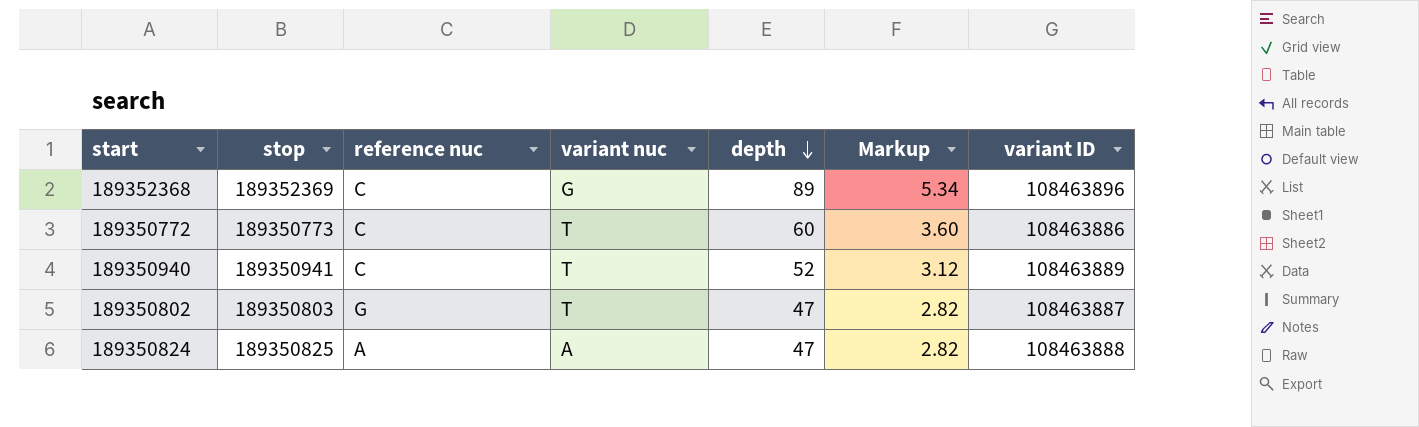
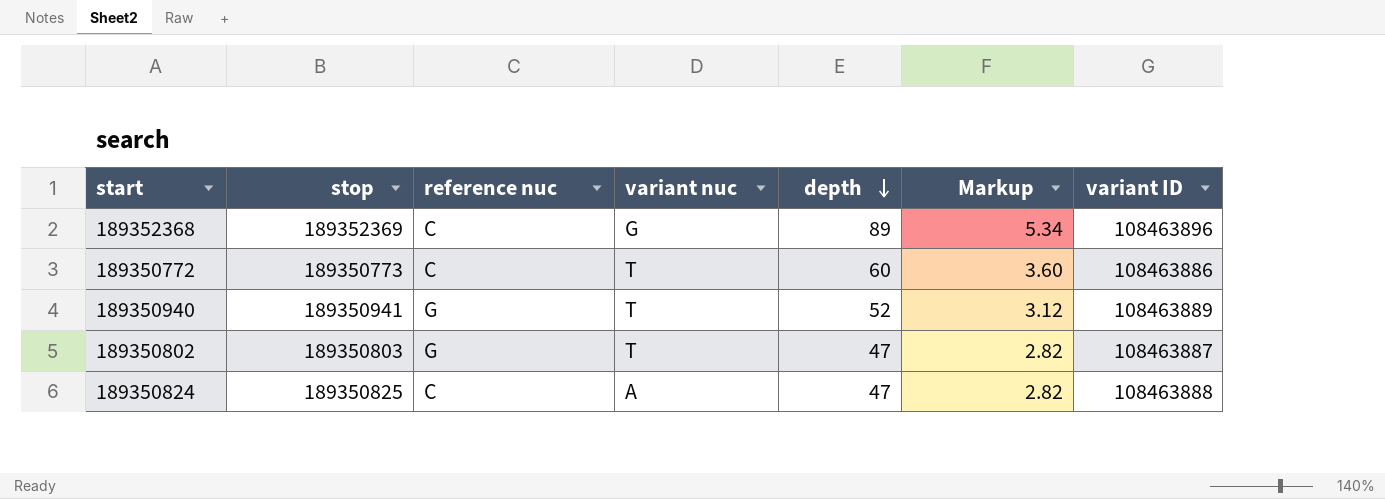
189350940 | reference nuc: C -> G
189350824 | reference nuc: A -> C

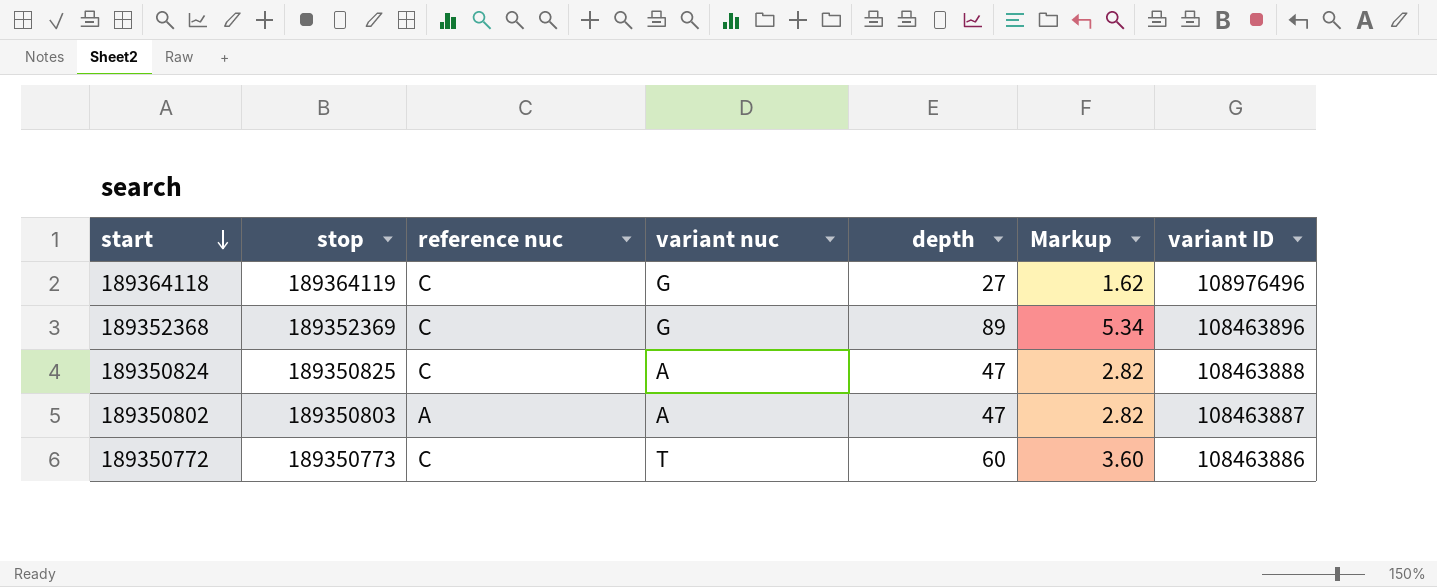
row order: depth descending -> start descending
row 189350940: 189350941 | G | T | 52 | 3.12 | 108463889 -> none
row 189364118: none -> 189364119 | C | G | 27 | 1.62 | 108976496
189350802 | reference nuc: G -> A
189350802 | variant nuc: T -> A

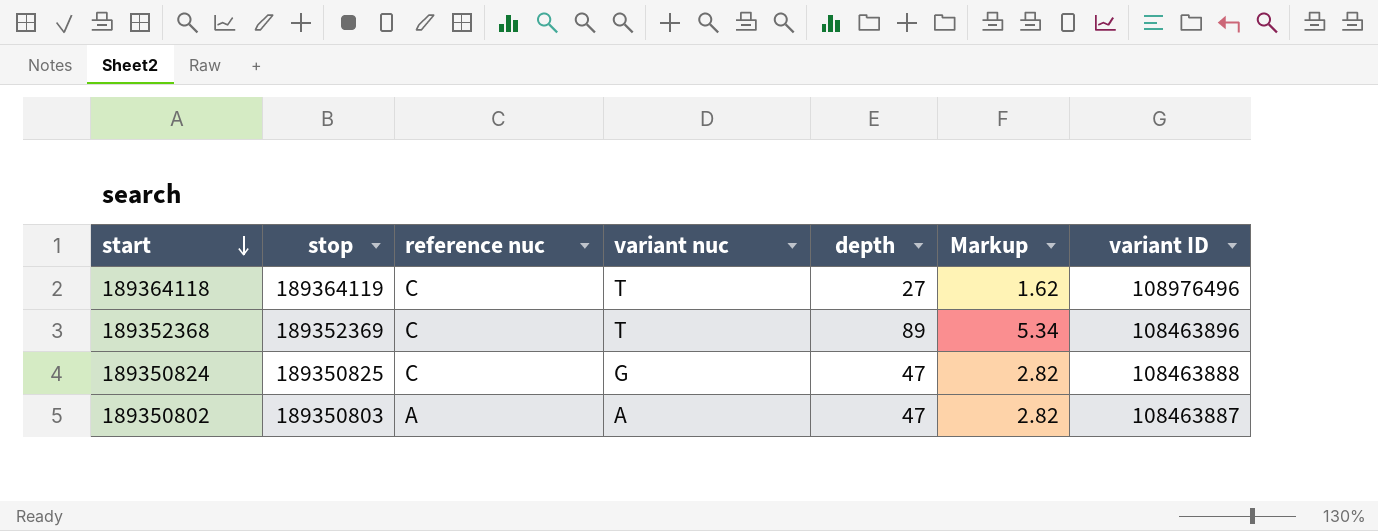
row 189350772: 189350773 | C | T | 60 | 3.60 | 108463886 -> none
189364118 | variant nuc: G -> T
189352368 | variant nuc: G -> T
189350824 | variant nuc: A -> G

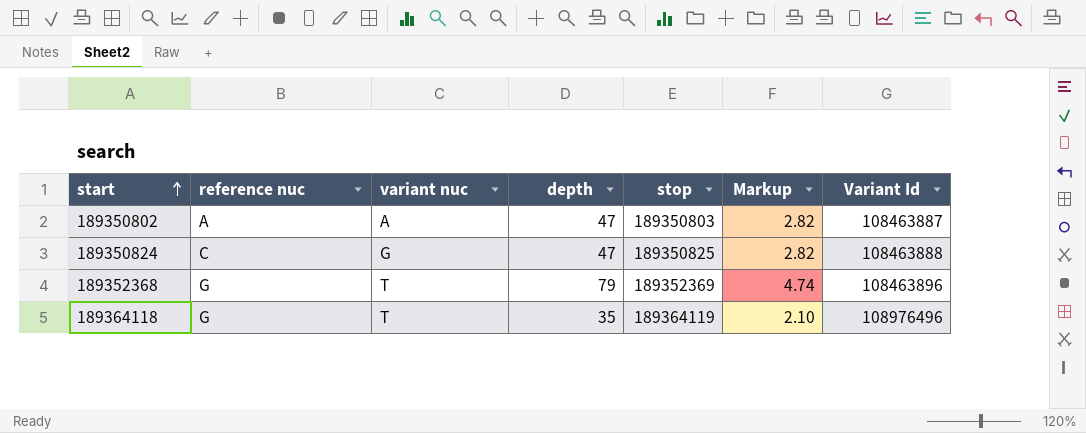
row order: start descending -> start ascending
column stop | position: 2 -> 5
column name: variant ID -> Variant Id
189352368 | reference nuc: C -> G
189352368 | depth: 89 -> 79
189352368 | Markup: 5.34 -> 4.74
189364118 | reference nuc: C -> G
189364118 | depth: 27 -> 35
189364118 | Markup: 1.62 -> 2.10

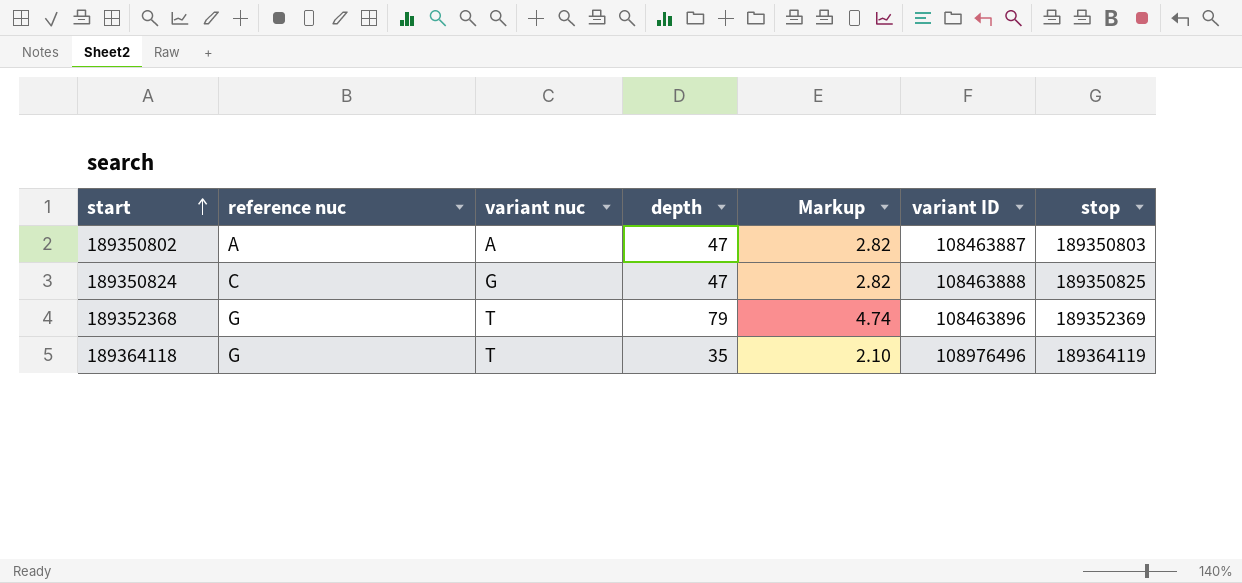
column name: Variant Id -> variant ID
column stop | position: 5 -> 7

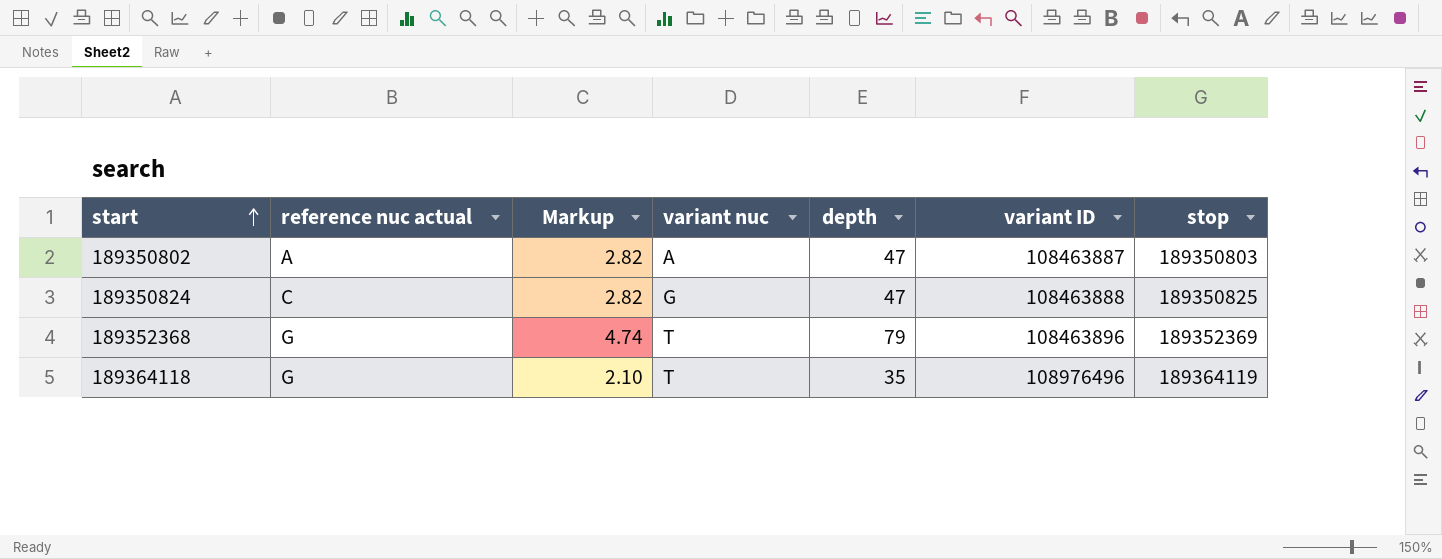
column name: reference nuc -> reference nuc actual
column Markup | position: 5 -> 3

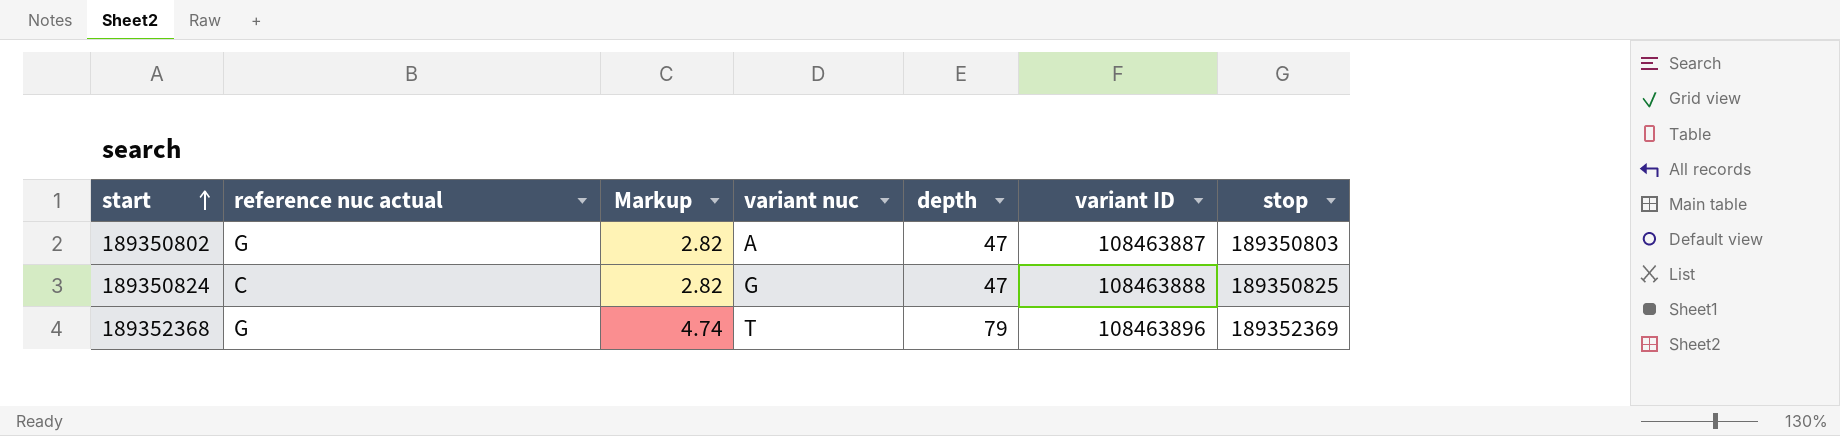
row 189364118: G | 2.10 | T | 35 | 108976496 | 189364119 -> none
189350802 | reference nuc actual: A -> G

